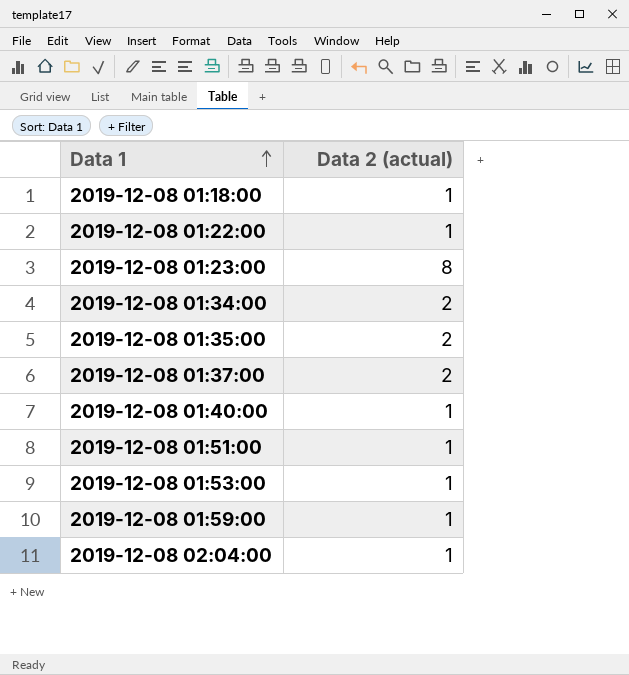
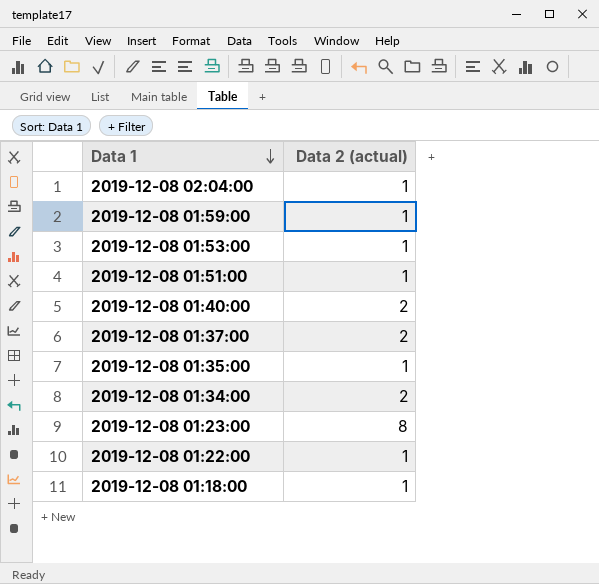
row order: Data 1 ascending -> Data 1 descending
2019-12-08 01:40:00 | Data 2 (actual): 1 -> 2
2019-12-08 01:35:00 | Data 2 (actual): 2 -> 1

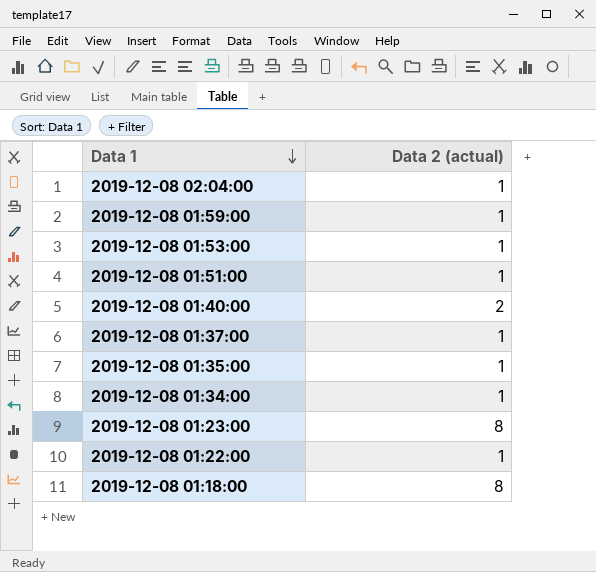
2019-12-08 01:37:00 | Data 2 (actual): 2 -> 1
2019-12-08 01:34:00 | Data 2 (actual): 2 -> 1
2019-12-08 01:18:00 | Data 2 (actual): 1 -> 8

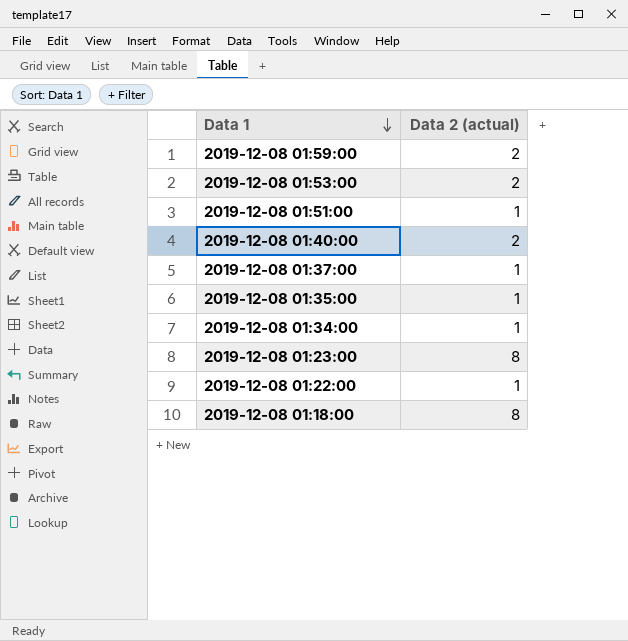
row 2019-12-08 02:04:00: 1 -> none
2019-12-08 01:59:00 | Data 2 (actual): 1 -> 2
2019-12-08 01:53:00 | Data 2 (actual): 1 -> 2

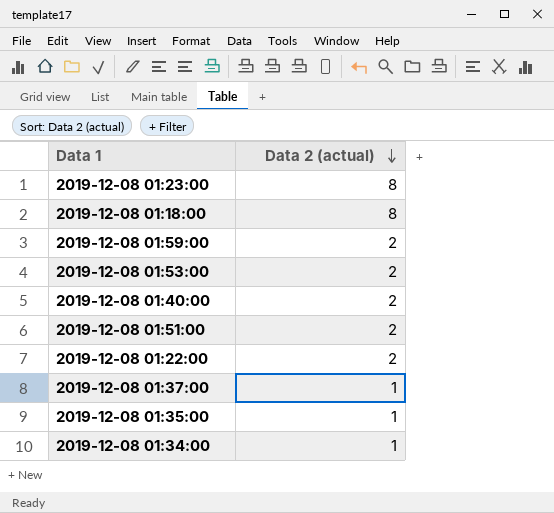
row order: Data 1 descending -> Data 2 (actual) descending
2019-12-08 01:51:00 | Data 2 (actual): 1 -> 2
2019-12-08 01:22:00 | Data 2 (actual): 1 -> 2

